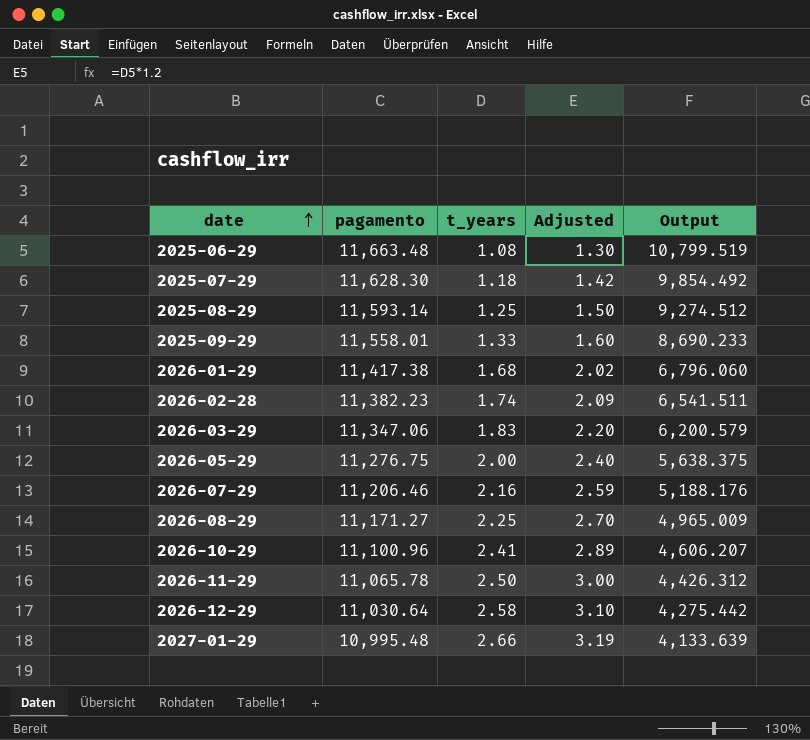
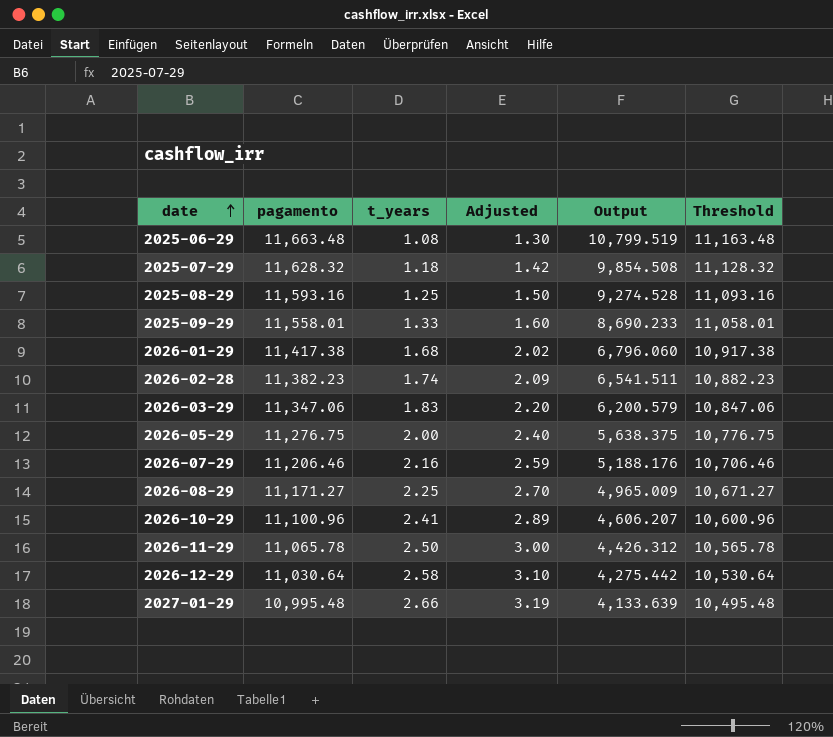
column Threshold | formula: none -> [pagamento] - 500
2025-07-29 | pagamento: 11,628.30 -> 11,628.32
2025-07-29 | Output: 9,854.492 -> 9,854.508
2025-08-29 | pagamento: 11,593.14 -> 11,593.16
2025-08-29 | Output: 9,274.512 -> 9,274.528

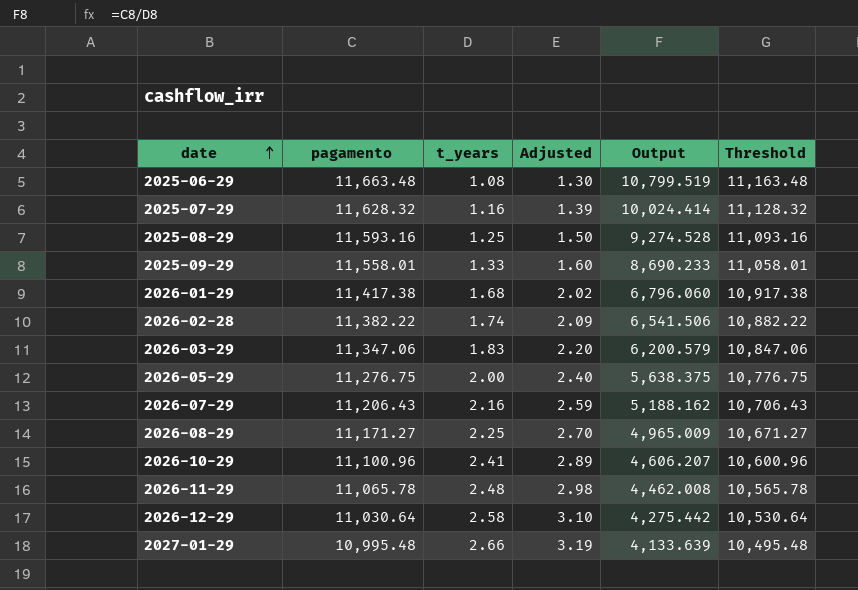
2025-07-29 | t_years: 1.18 -> 1.16
2025-07-29 | Adjusted: 1.42 -> 1.39
2025-07-29 | Output: 9,854.508 -> 10,024.414
2026-02-28 | pagamento: 11,382.23 -> 11,382.22
2026-02-28 | Output: 6,541.511 -> 6,541.506
2026-02-28 | Threshold: 10,882.23 -> 10,882.22
2026-07-29 | pagamento: 11,206.46 -> 11,206.43
2026-07-29 | Output: 5,188.176 -> 5,188.162
2026-07-29 | Threshold: 10,706.46 -> 10,706.43
2026-11-29 | t_years: 2.50 -> 2.48
2026-11-29 | Adjusted: 3.00 -> 2.98
2026-11-29 | Output: 4,426.312 -> 4,462.008

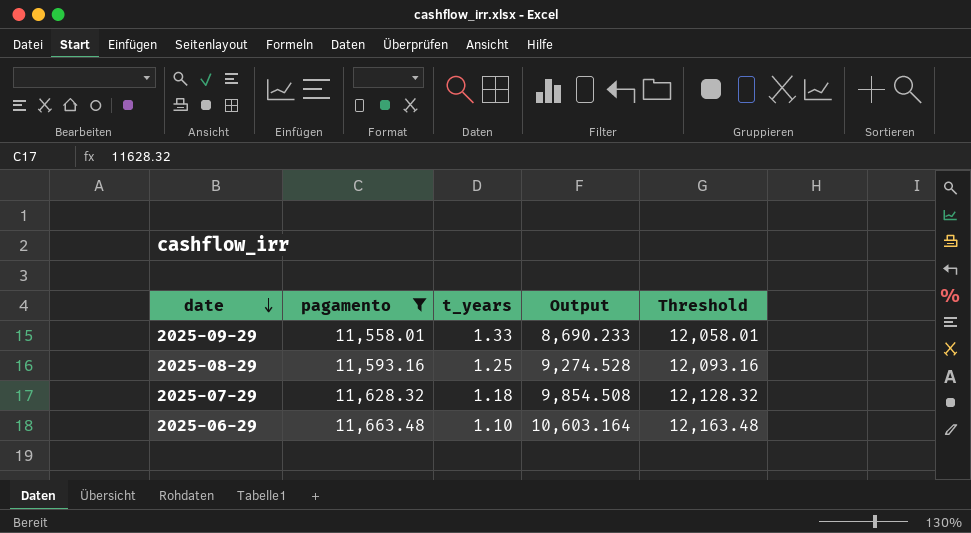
filter: none -> pagamento >= 11,558.01
row order: date ascending -> date descending
column Adjusted | formula: [t_years] * 1.2 -> none
column Threshold | formula: [pagamento] - 500 -> [pagamento] + 500
2025-07-29 | t_years: 1.16 -> 1.18
2025-07-29 | Output: 10,024.414 -> 9,854.508
2025-06-29 | t_years: 1.08 -> 1.10
2025-06-29 | Output: 10,799.519 -> 10,603.164

